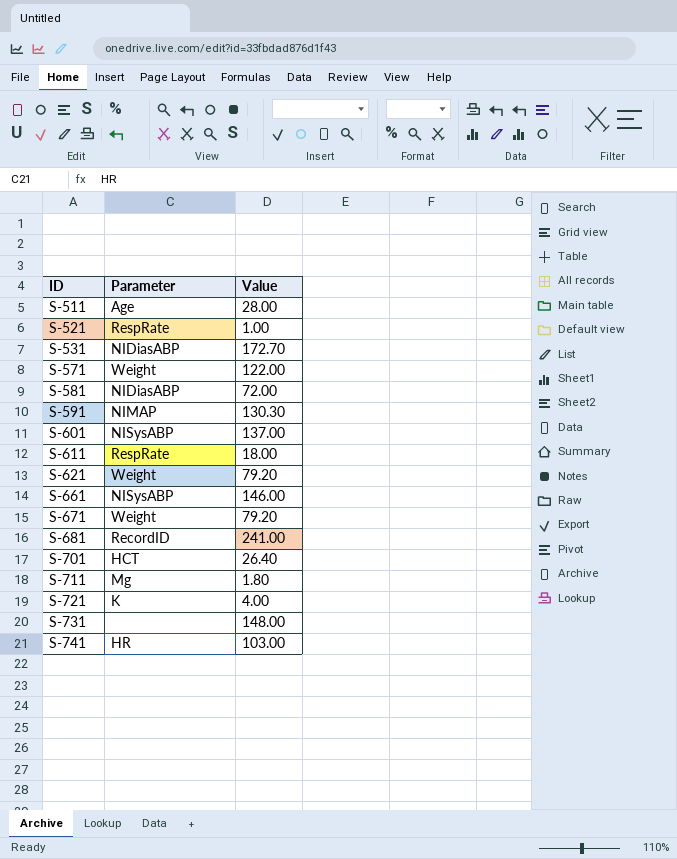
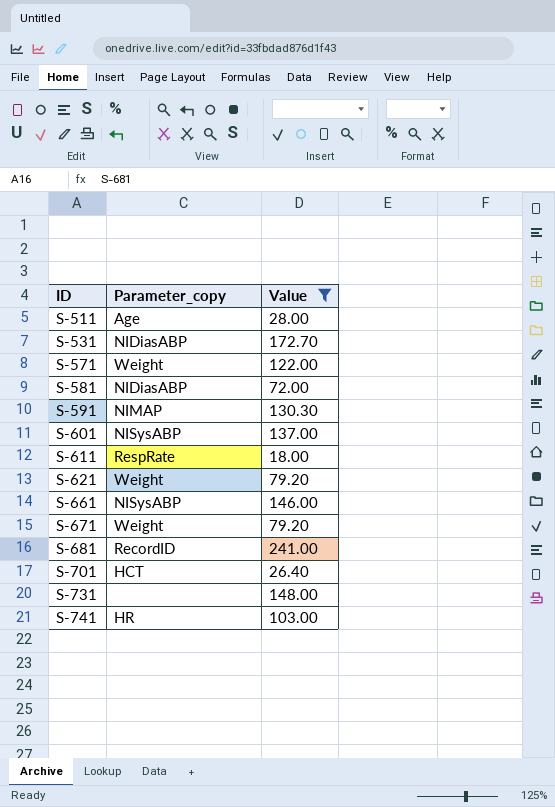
filter: none -> Value >= 18.00
column name: Parameter -> Parameter_copy

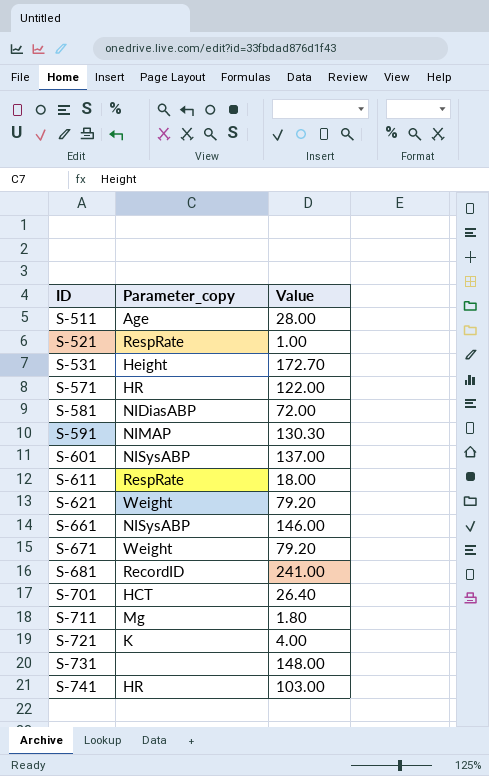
filter: Value >= 18.00 -> none
S-531 | Parameter_copy: NIDiasABP -> Height
S-571 | Parameter_copy: Weight -> HR

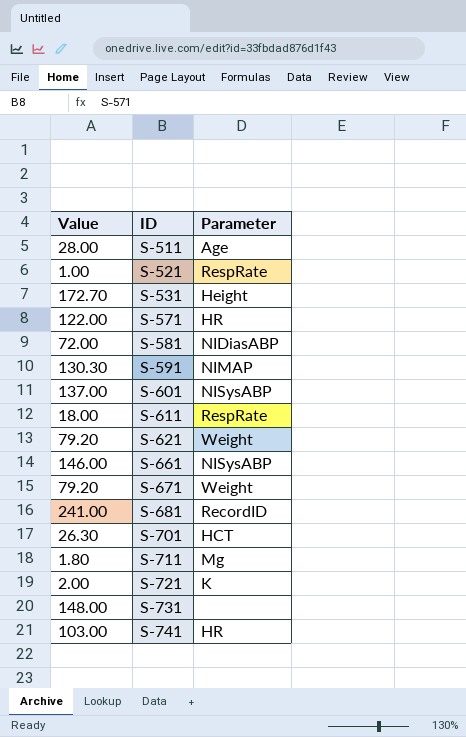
column Value | position: 3 -> 1
column name: Parameter_copy -> Parameter
S-701 | Value: 26.40 -> 26.30
S-721 | Value: 4.00 -> 2.00

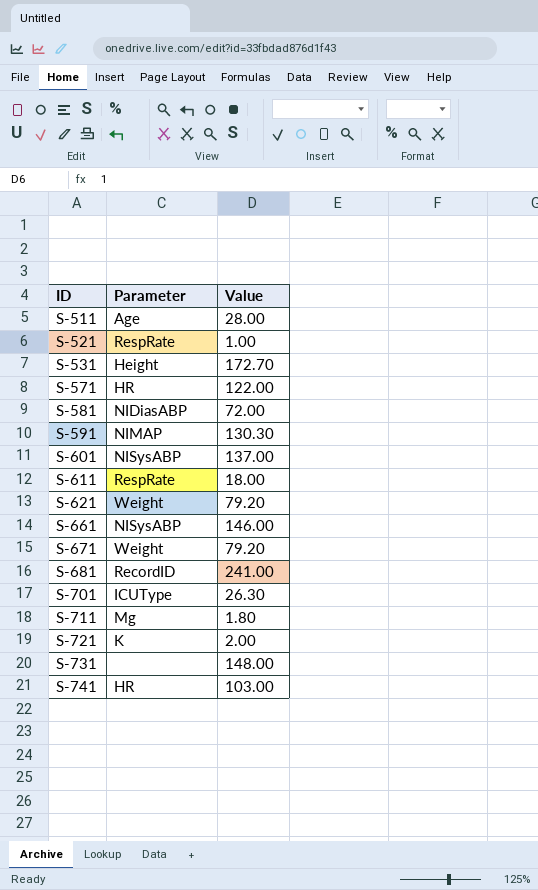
column Value | position: 1 -> 3
S-701 | Parameter: HCT -> ICUType

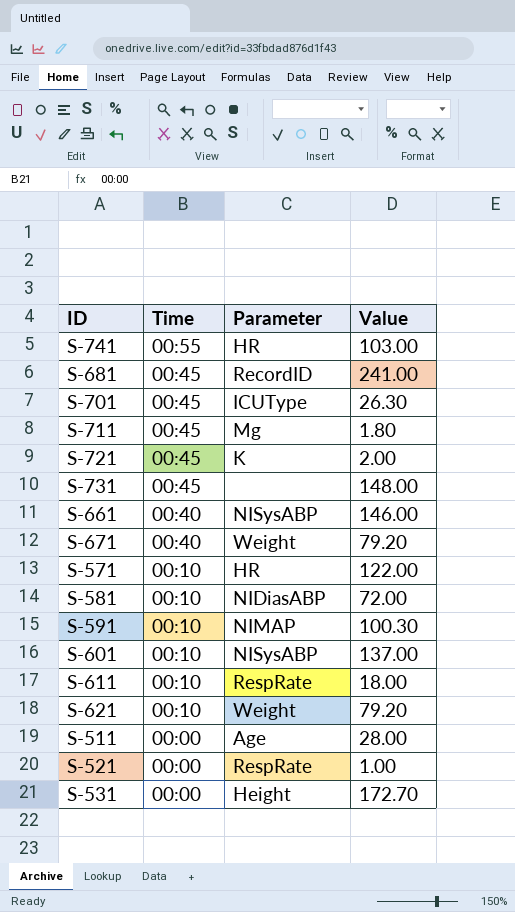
row order: ID ascending -> Time descending
column Time | position: none -> 2
S-591 | Value: 130.30 -> 100.30

